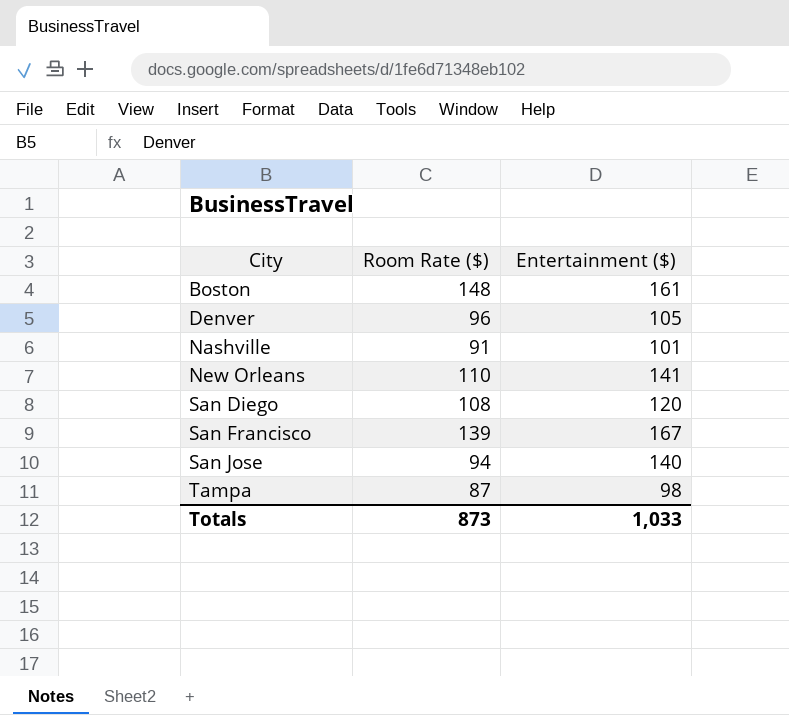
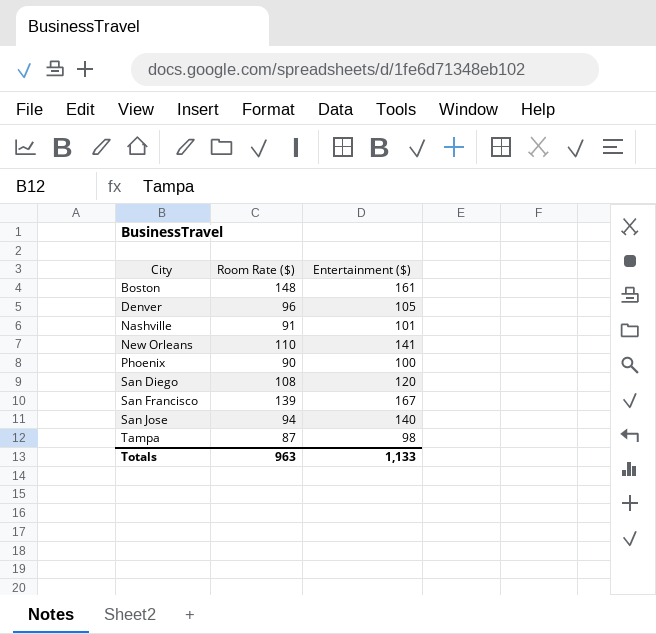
row Phoenix: none -> 90 | 100
Totals | Room Rate ($): 873 -> 963
Totals | Entertainment ($): 1,033 -> 1,133

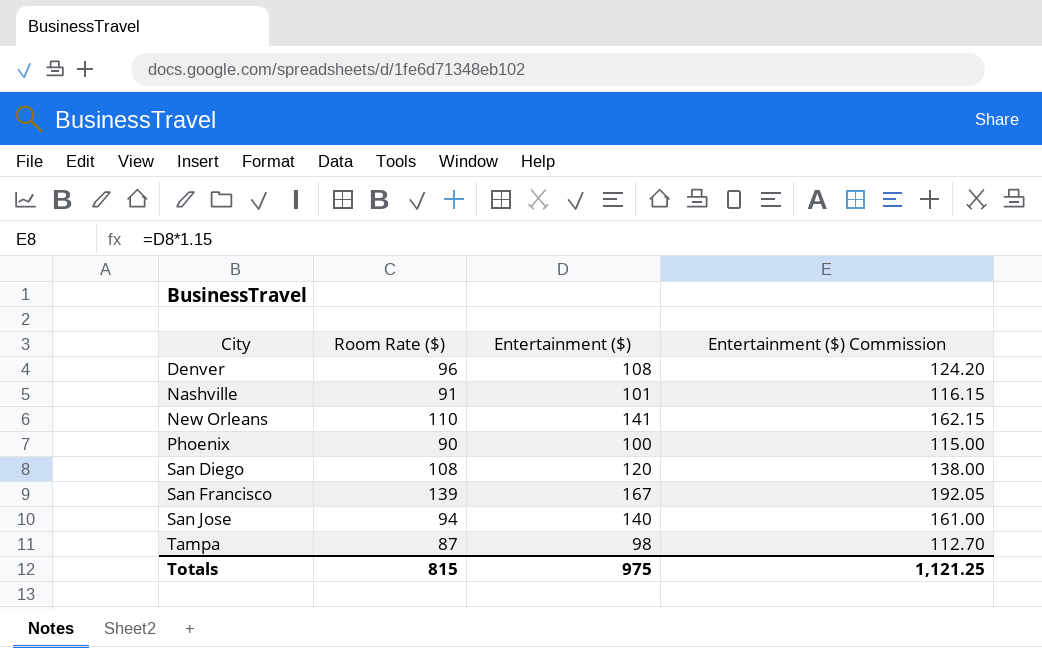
column Entertainment ($) Commission | formula: none -> [Entertainment ($)] * 1.15
row Boston: 148 | 161 -> none
Denver | Entertainment ($): 105 -> 108
Totals | Room Rate ($): 963 -> 815
Totals | Entertainment ($): 1,133 -> 975

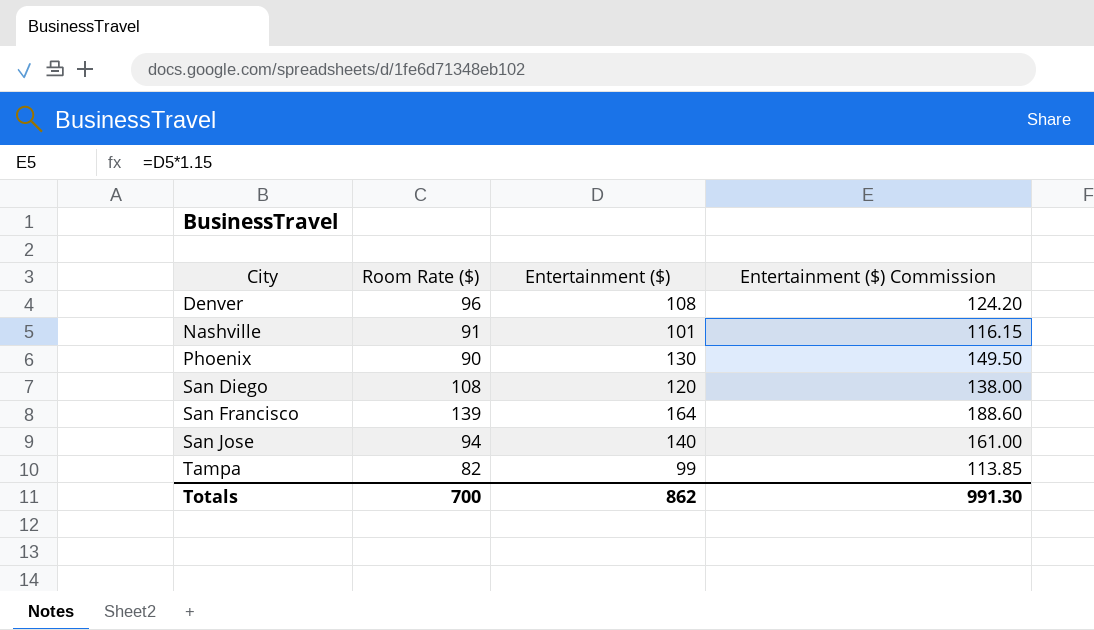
row New Orleans: 110 | 141 | 162.15 -> none
Phoenix | Entertainment ($): 100 -> 130
Phoenix | Entertainment ($) Commission: 115.00 -> 149.50
San Francisco | Entertainment ($): 167 -> 164
San Francisco | Entertainment ($) Commission: 192.05 -> 188.60
Tampa | Room Rate ($): 87 -> 82
Tampa | Entertainment ($): 98 -> 99
Tampa | Entertainment ($) Commission: 112.70 -> 113.85
Totals | Room Rate ($): 815 -> 700
Totals | Entertainment ($): 975 -> 862
Totals | Entertainment ($) Commission: 1,121.25 -> 991.30

